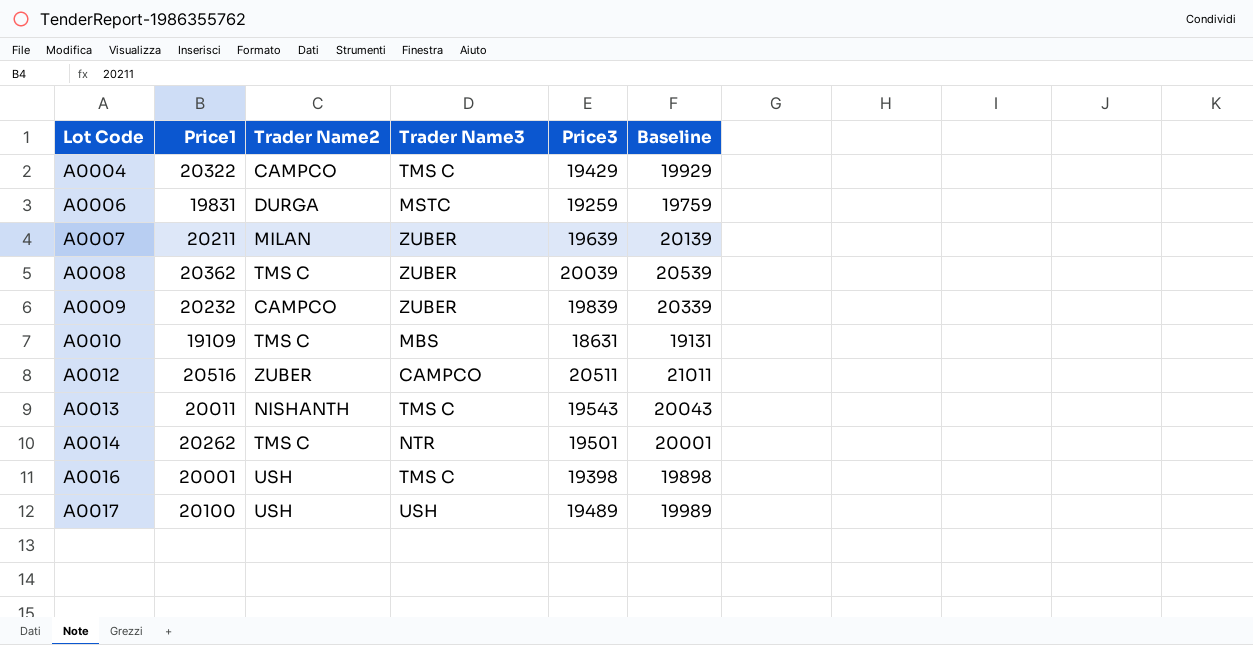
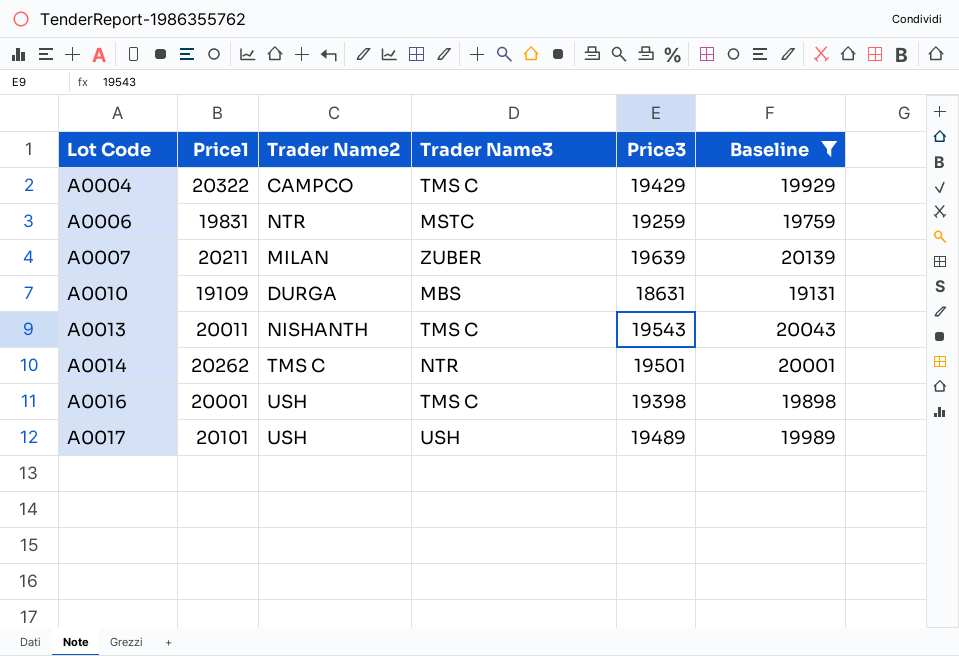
filter: none -> Baseline <= 20139
A0006 | Trader Name2: DURGA -> NTR
A0010 | Trader Name2: TMS C -> DURGA
A0017 | Price1: 20100 -> 20101

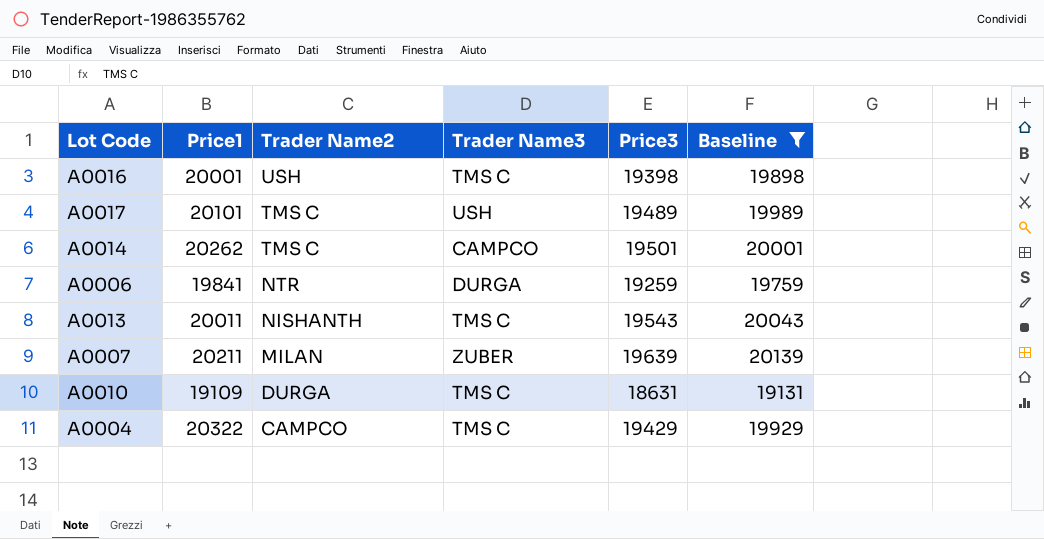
row order: Lot Code ascending -> Trader Name2 descending
A0017 | Trader Name2: USH -> TMS C
A0014 | Trader Name3: NTR -> CAMPCO
A0006 | Price1: 19831 -> 19841
A0006 | Trader Name3: MSTC -> DURGA
A0010 | Trader Name3: MBS -> TMS C

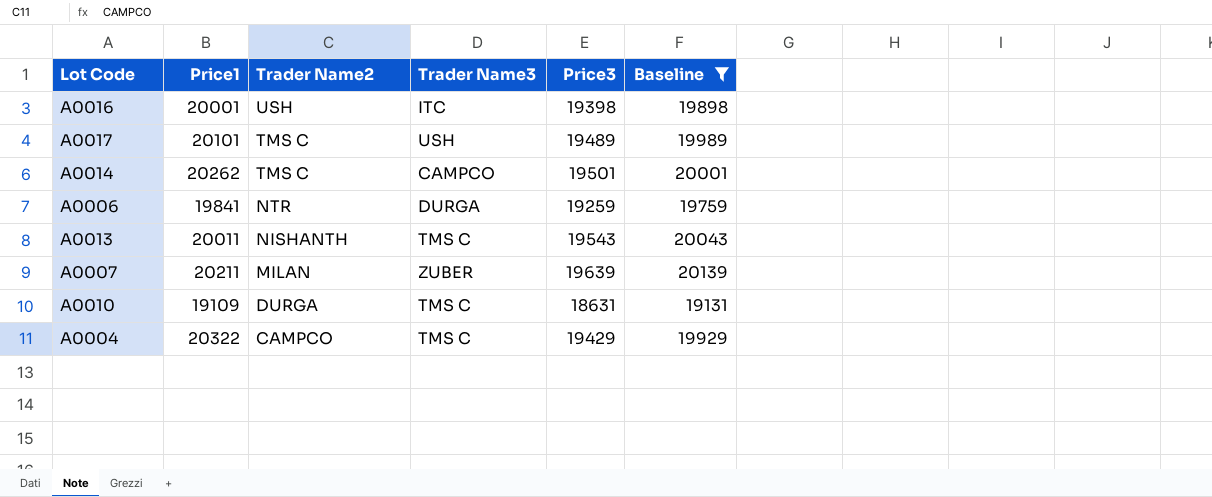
A0016 | Trader Name3: TMS C -> ITC

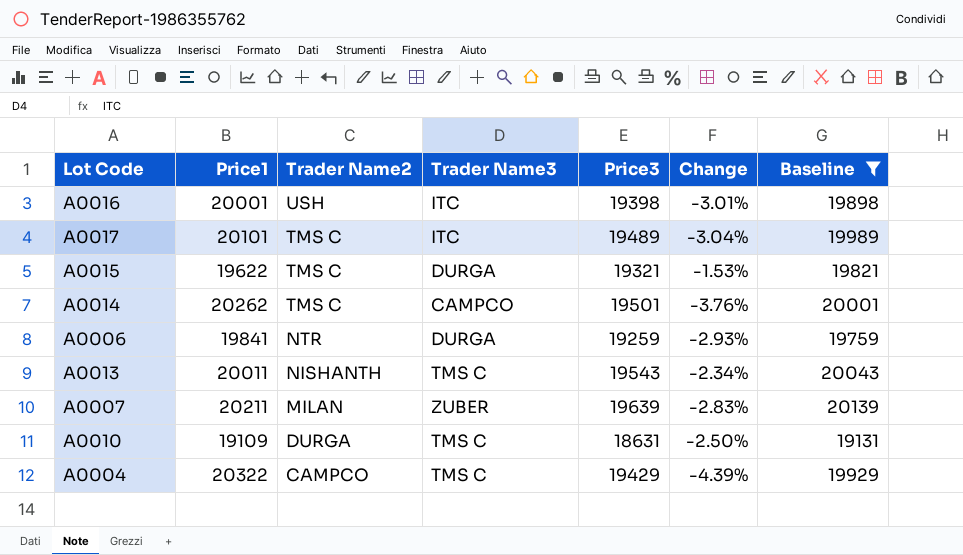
column Change | formula: none -> ([Price3] - [Price1]) / [Price1]
A0017 | Trader Name3: USH -> ITC
row A0015: none -> 19622 | TMS C | DURGA | 19321 | -1.53% | 19821

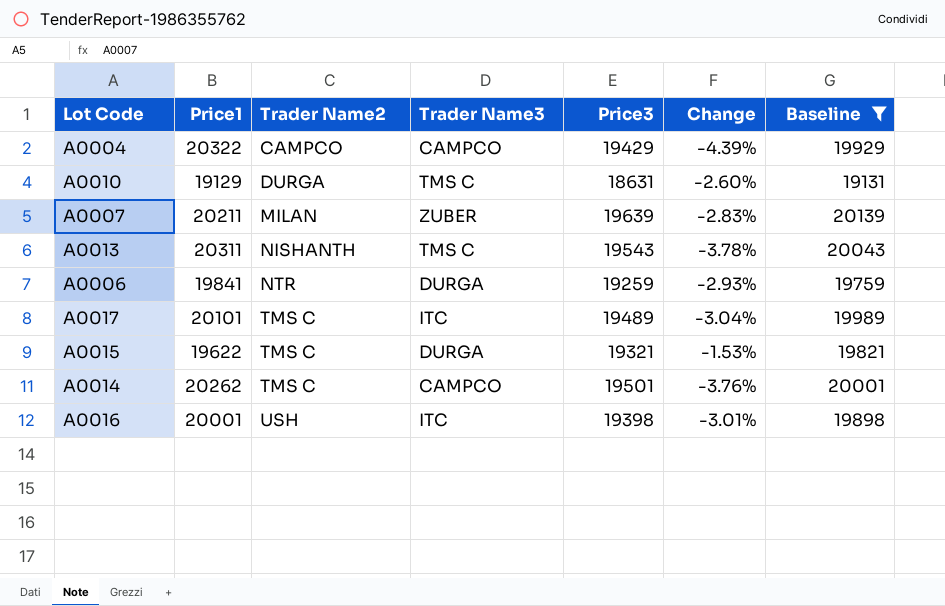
row order: Trader Name2 descending -> Trader Name2 ascending
A0004 | Trader Name3: TMS C -> CAMPCO
A0010 | Price1: 19109 -> 19129
A0010 | Change: -2.50% -> -2.60%
A0013 | Price1: 20011 -> 20311
A0013 | Change: -2.34% -> -3.78%

